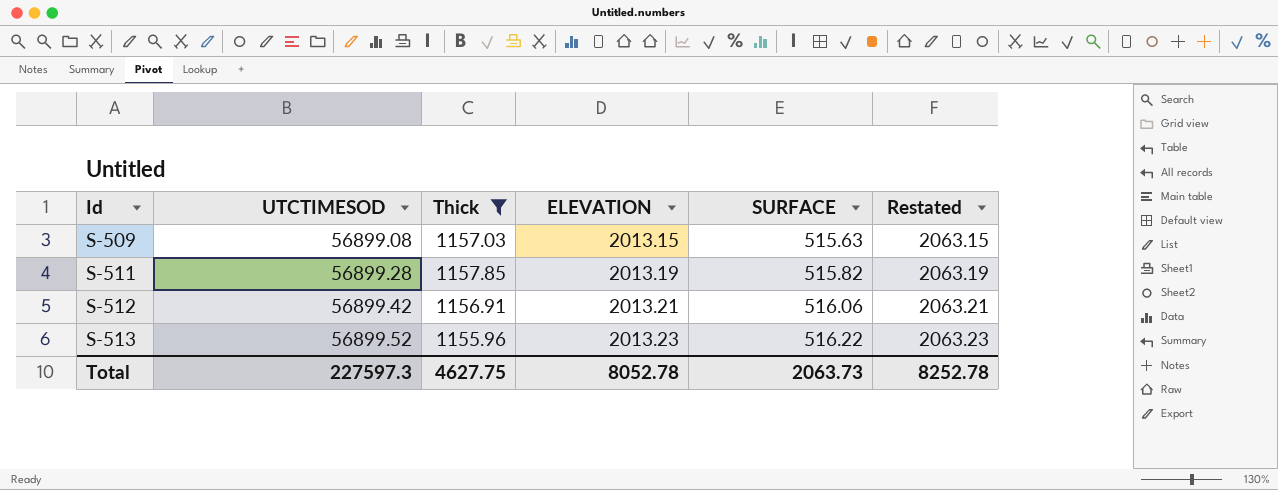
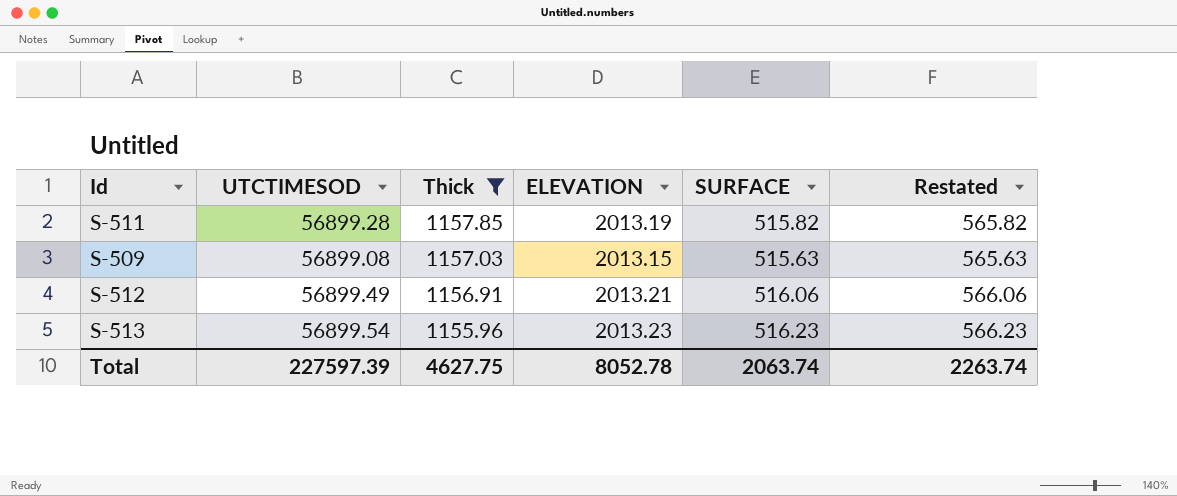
row order: Id ascending -> Thick descending
column Restated | formula: [ELEVATION] + 50 -> [SURFACE] + 50
S-512 | UTCTIMESOD: 56899.42 -> 56899.49
S-513 | UTCTIMESOD: 56899.52 -> 56899.54
S-513 | SURFACE: 516.22 -> 516.23
Total | UTCTIMESOD: 227597.3 -> 227597.39
Total | SURFACE: 2063.73 -> 2063.74
Total | Restated: 8252.78 -> 2263.74

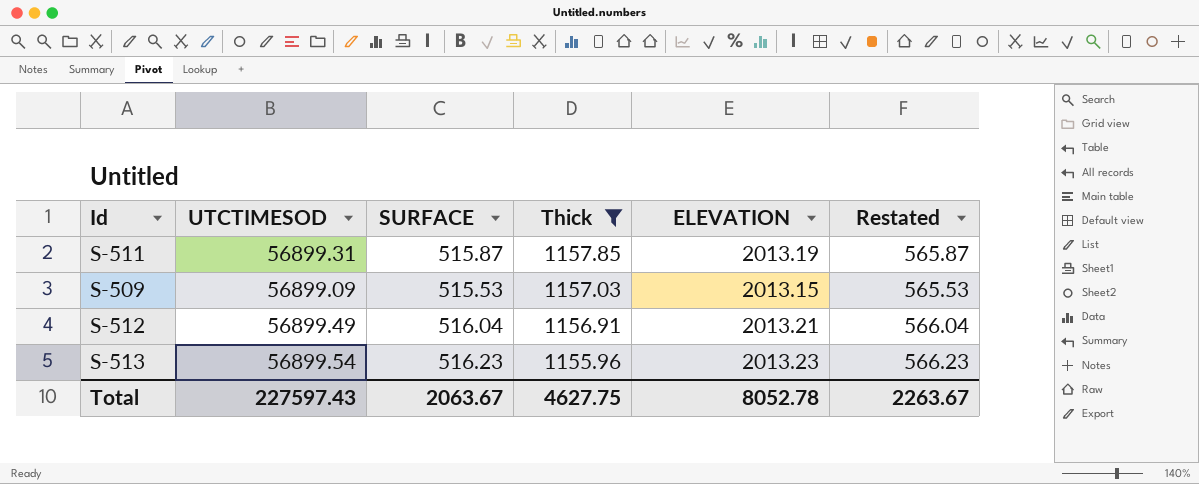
column SURFACE | position: 5 -> 3
S-511 | UTCTIMESOD: 56899.28 -> 56899.31
S-511 | SURFACE: 515.82 -> 515.87
S-511 | Restated: 565.82 -> 565.87
S-509 | UTCTIMESOD: 56899.08 -> 56899.09
S-509 | SURFACE: 515.63 -> 515.53
S-509 | Restated: 565.63 -> 565.53
S-512 | SURFACE: 516.06 -> 516.04
S-512 | Restated: 566.06 -> 566.04
Total | UTCTIMESOD: 227597.39 -> 227597.43
Total | SURFACE: 2063.74 -> 2063.67
Total | Restated: 2263.74 -> 2263.67

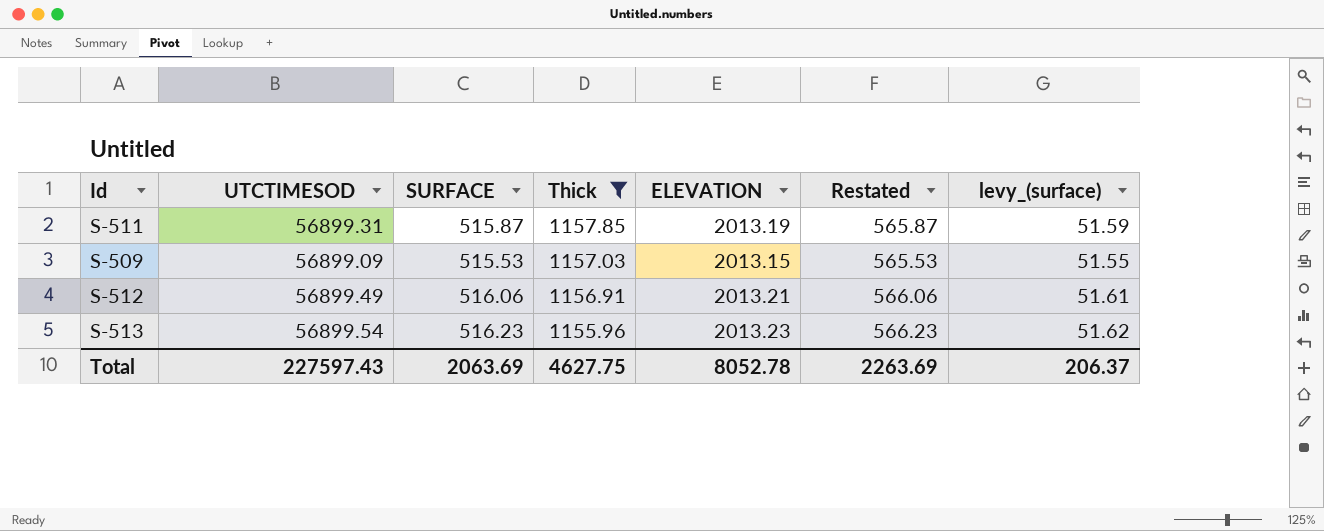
column levy_(surface) | formula: none -> [SURFACE] * 0.1
S-512 | SURFACE: 516.04 -> 516.06
S-512 | Restated: 566.04 -> 566.06
Total | SURFACE: 2063.67 -> 2063.69
Total | Restated: 2263.67 -> 2263.69

